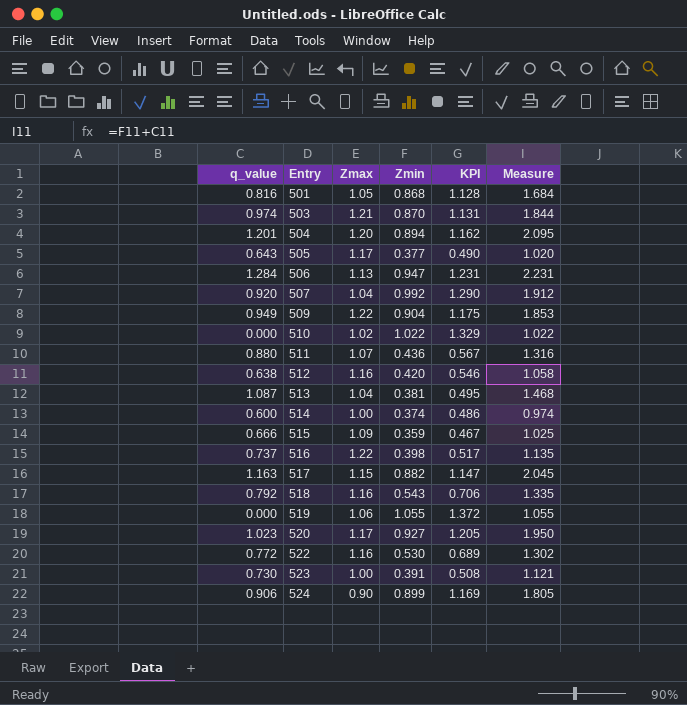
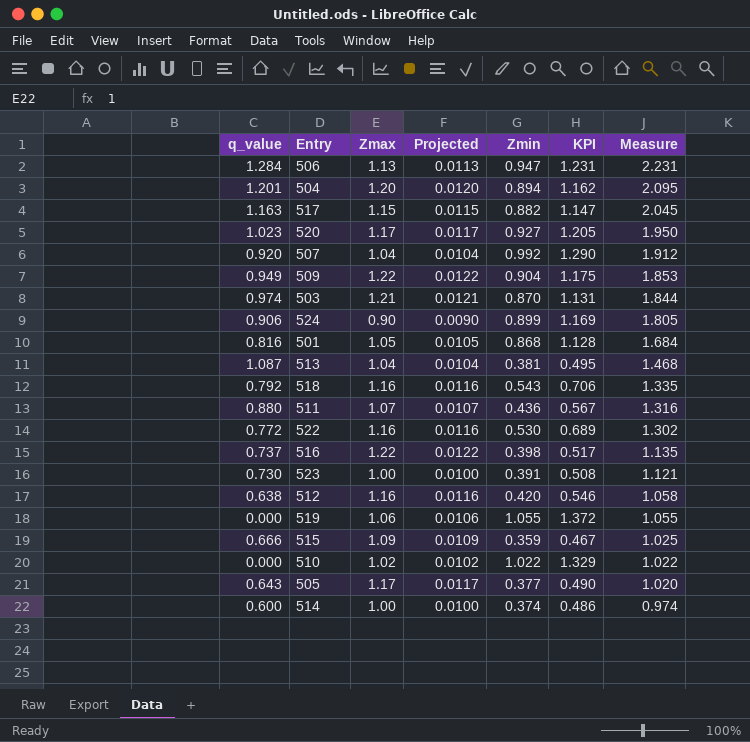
row order: Entry ascending -> Measure descending
column Projected | formula: none -> [Zmax] * 0.01

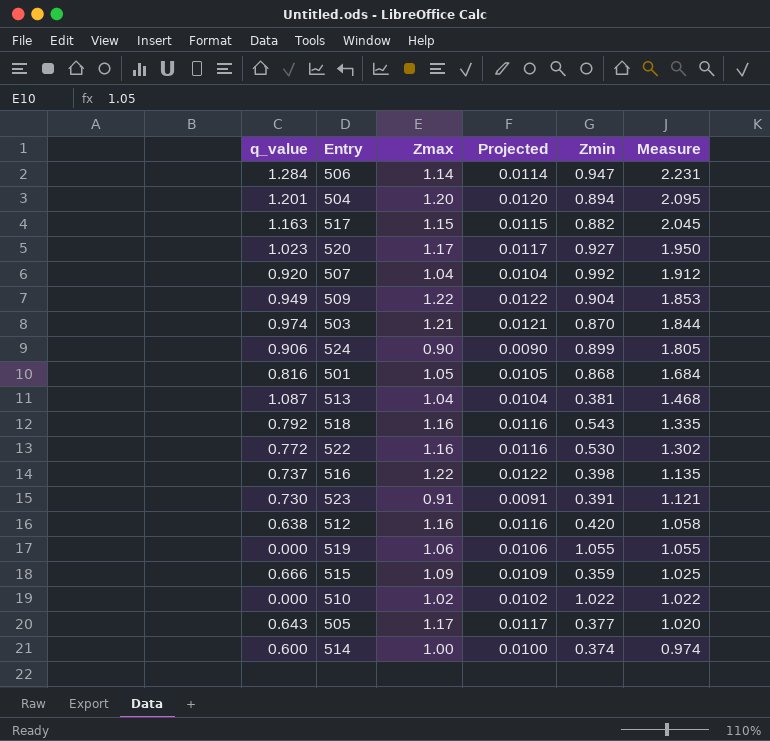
column KPI | formula: [Zmin] * 1.3 -> none
row 511: 0.880 | 1.07 | 0.0107 | 0.436 | 0.567 | 1.316 -> none
506 | Zmax: 1.13 -> 1.14
506 | Projected: 0.0113 -> 0.0114
523 | Zmax: 1.00 -> 0.91
523 | Projected: 0.0100 -> 0.0091

